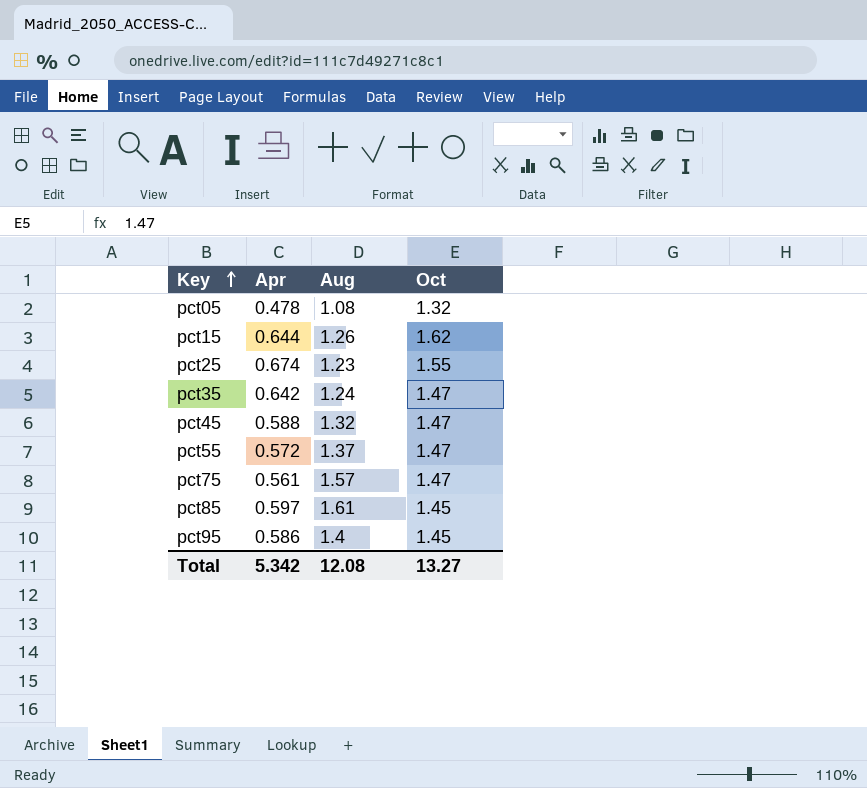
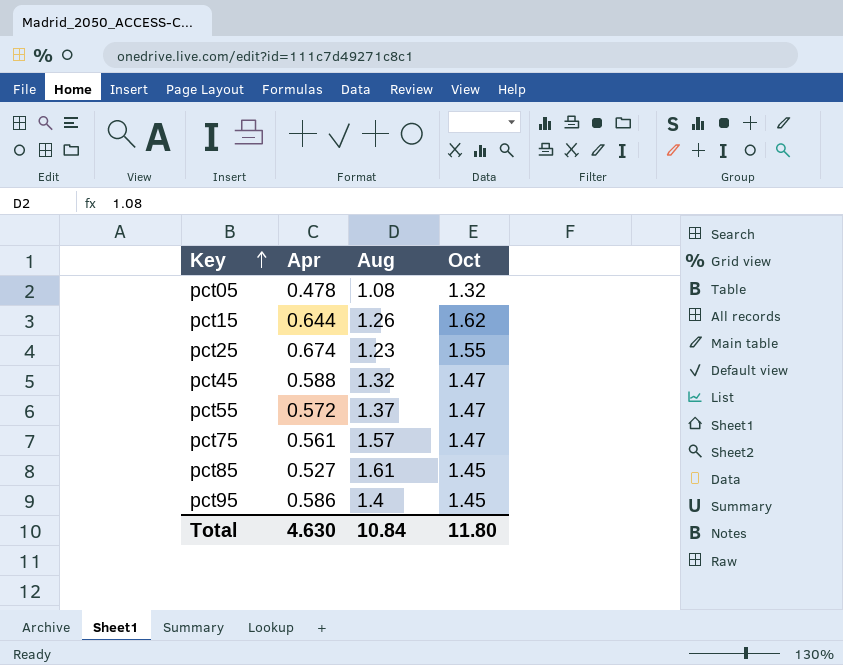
row pct35: 0.642 | 1.24 | 1.47 -> none
pct85 | Apr: 0.597 -> 0.527
Total | Apr: 5.342 -> 4.630
Total | Aug: 12.08 -> 10.84
Total | Oct: 13.27 -> 11.80

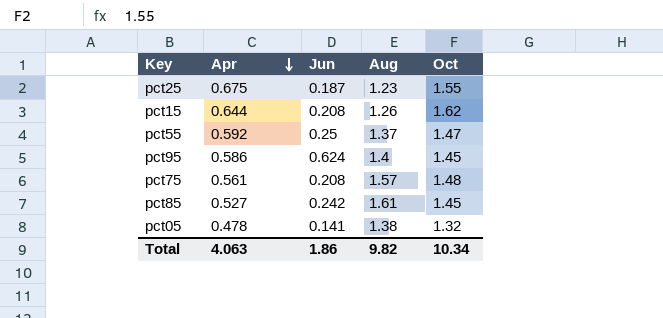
row order: Key ascending -> Apr descending
column Jun | position: none -> 3
row pct45: 0.588 | 1.32 | 1.47 -> none
pct25 | Apr: 0.674 -> 0.675
pct55 | Apr: 0.572 -> 0.592
pct75 | Oct: 1.47 -> 1.48
pct05 | Aug: 1.08 -> 1.38
Total | Apr: 4.630 -> 4.063
Total | Aug: 10.84 -> 9.82
Total | Oct: 11.80 -> 10.34

